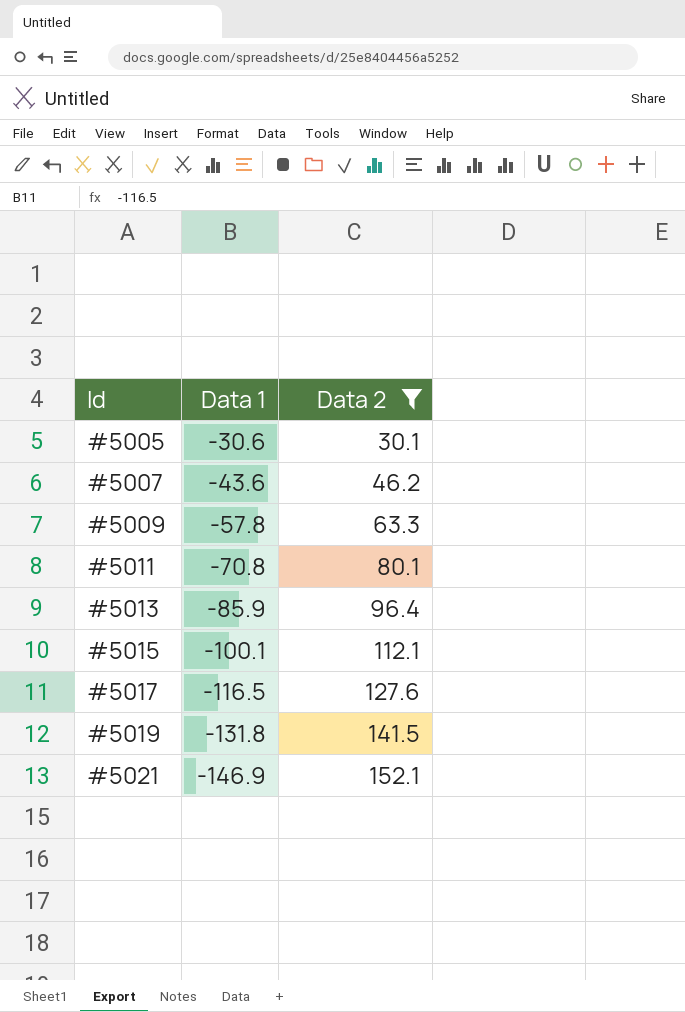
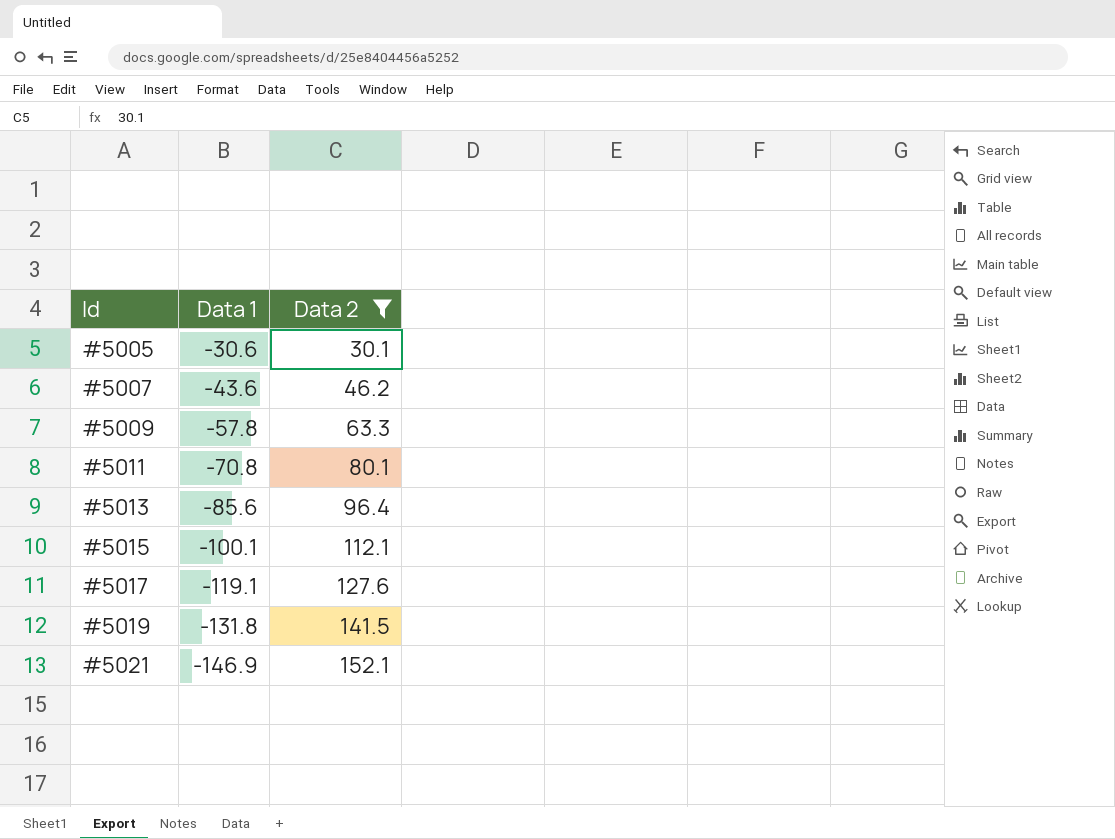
#5013 | Data 1: -85.9 -> -85.6
#5017 | Data 1: -116.5 -> -119.1

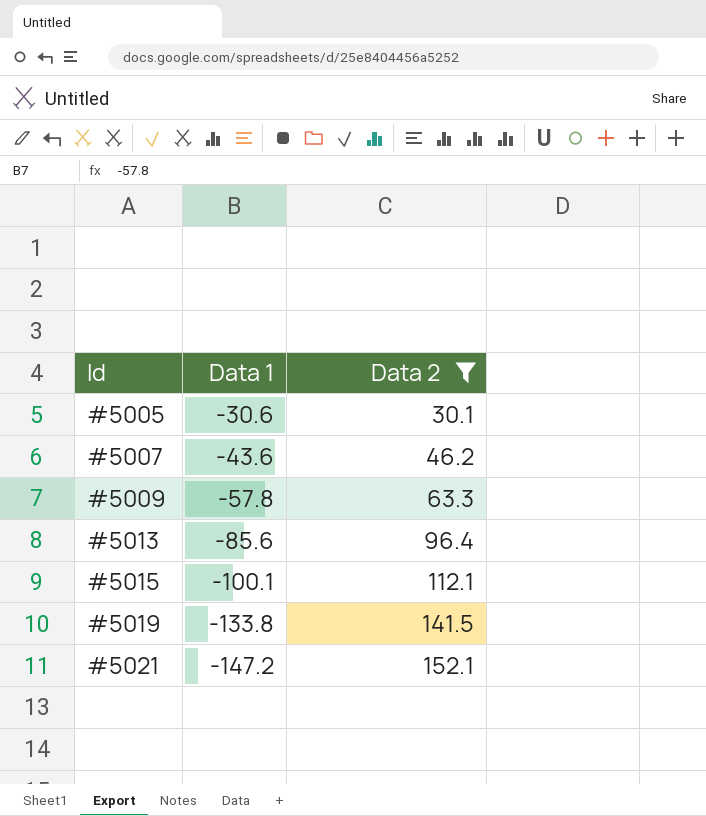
row #5011: -70.8 | 80.1 -> none
row #5017: -119.1 | 127.6 -> none
#5019 | Data 1: -131.8 -> -133.8
#5021 | Data 1: -146.9 -> -147.2

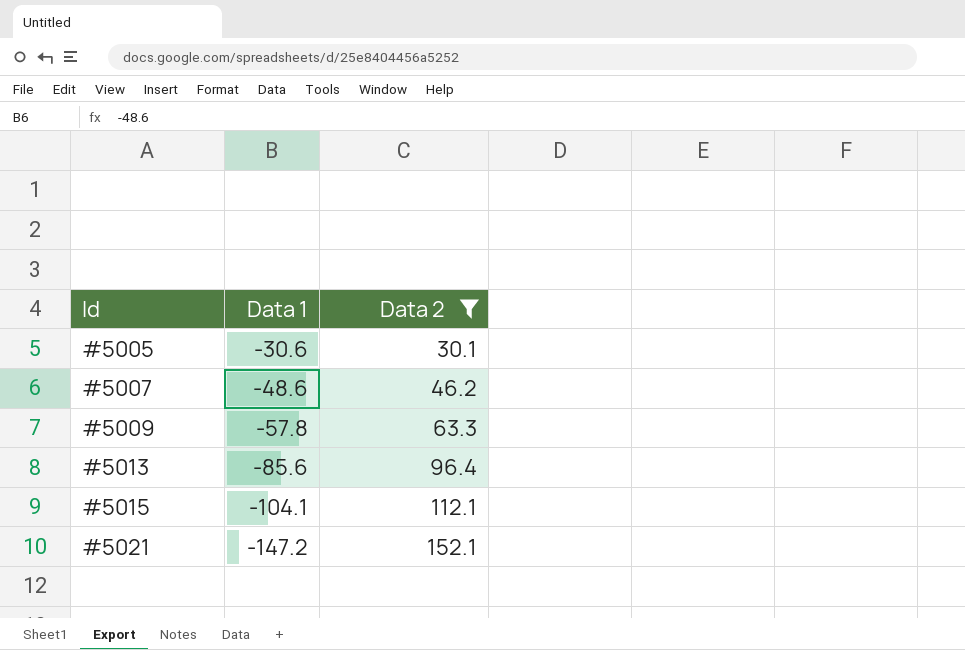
row #5019: -133.8 | 141.5 -> none
#5007 | Data 1: -43.6 -> -48.6
#5015 | Data 1: -100.1 -> -104.1

